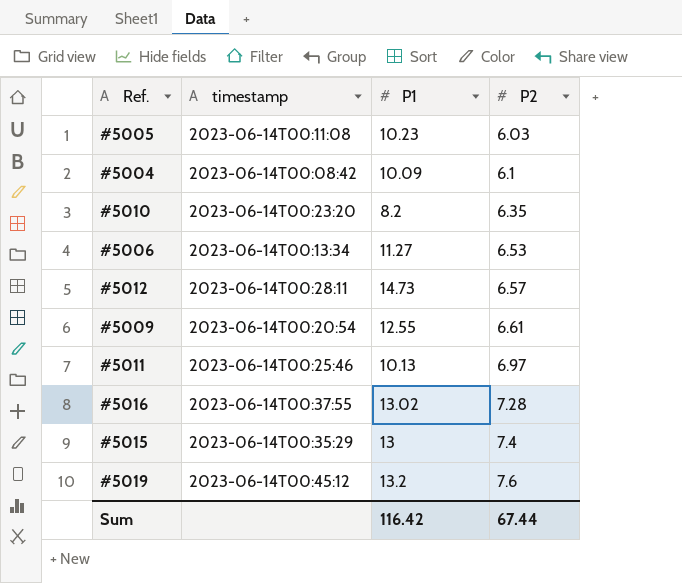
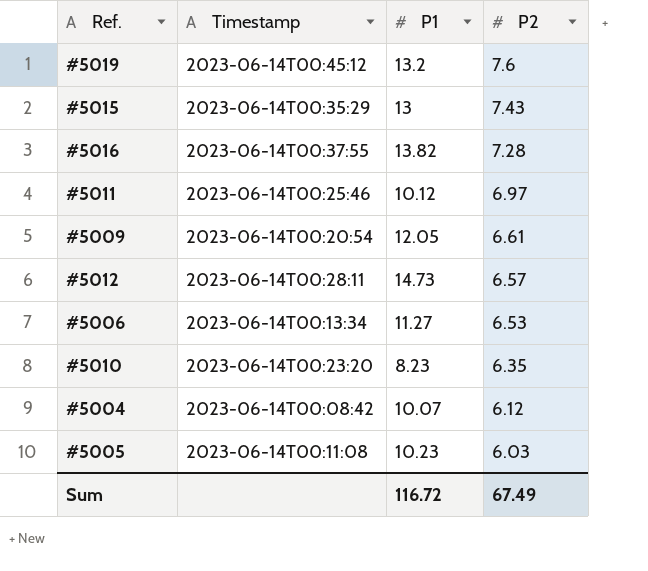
row order: P2 ascending -> P2 descending
column name: timestamp -> Timestamp
#5015 | P2: 7.4 -> 7.43
#5016 | P1: 13.02 -> 13.82
#5011 | P1: 10.13 -> 10.12
#5009 | P1: 12.55 -> 12.05
#5010 | P1: 8.2 -> 8.23
#5004 | P1: 10.09 -> 10.07
#5004 | P2: 6.1 -> 6.12
Sum | P1: 116.42 -> 116.72
Sum | P2: 67.44 -> 67.49

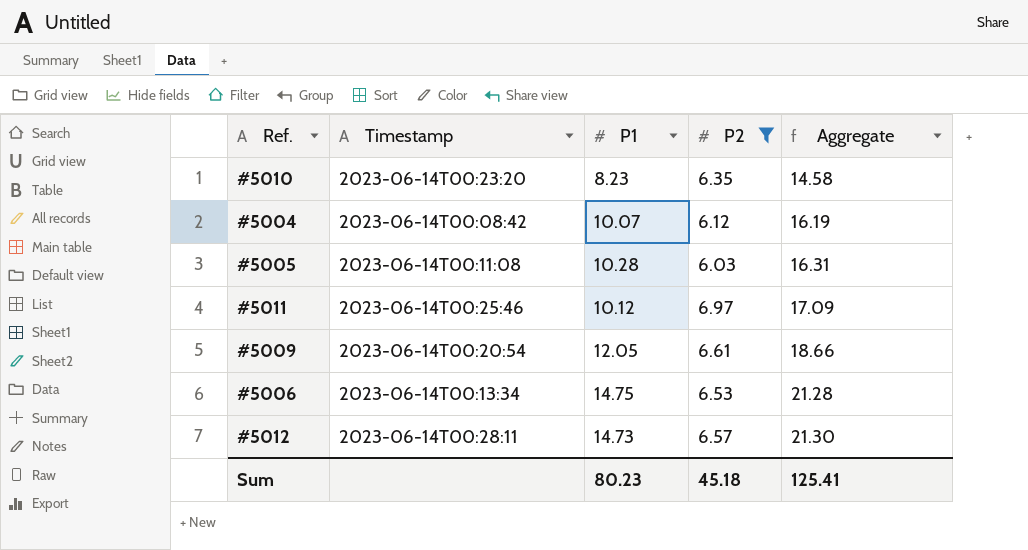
filter: none -> P2 <= 6.97
row order: P2 descending -> Aggregate ascending
column Aggregate | formula: none -> [P1] + [P2]
#5005 | P1: 10.23 -> 10.28
#5006 | P1: 11.27 -> 14.75
Sum | P1: 116.72 -> 80.23
Sum | P2: 67.49 -> 45.18

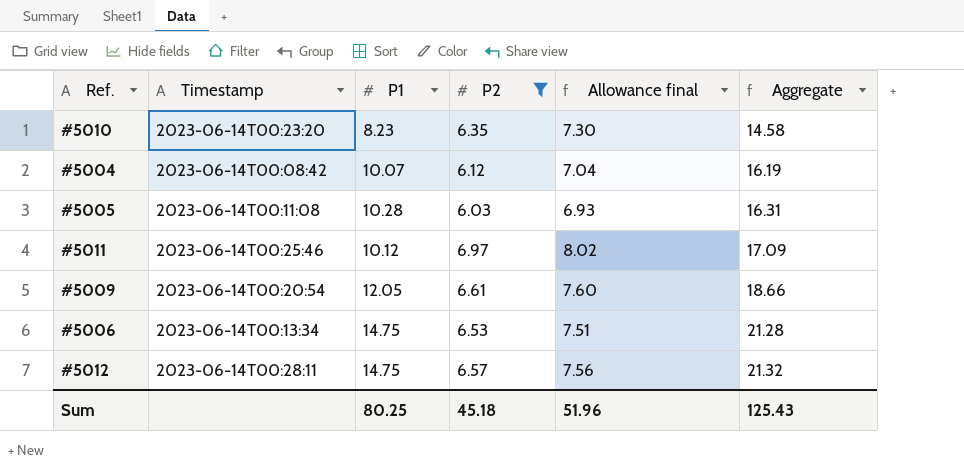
column Allowance final | formula: none -> [P2] * 1.15
#5012 | P1: 14.73 -> 14.75
#5012 | Aggregate: 21.30 -> 21.32
Sum | P1: 80.23 -> 80.25
Sum | Aggregate: 125.41 -> 125.43

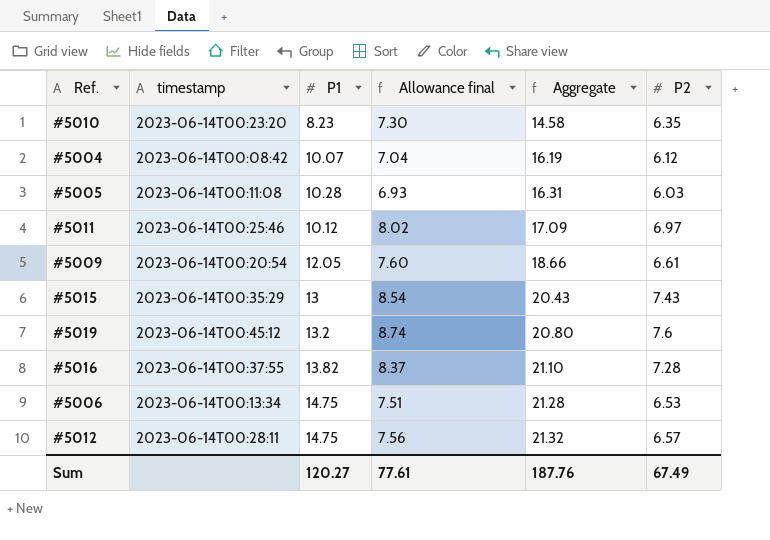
filter: P2 <= 6.97 -> none
column name: Timestamp -> timestamp
column P2 | position: 4 -> 6
Sum | P1: 80.25 -> 120.27
Sum | Allowance final: 51.96 -> 77.61
Sum | Aggregate: 125.43 -> 187.76
Sum | P2: 45.18 -> 67.49

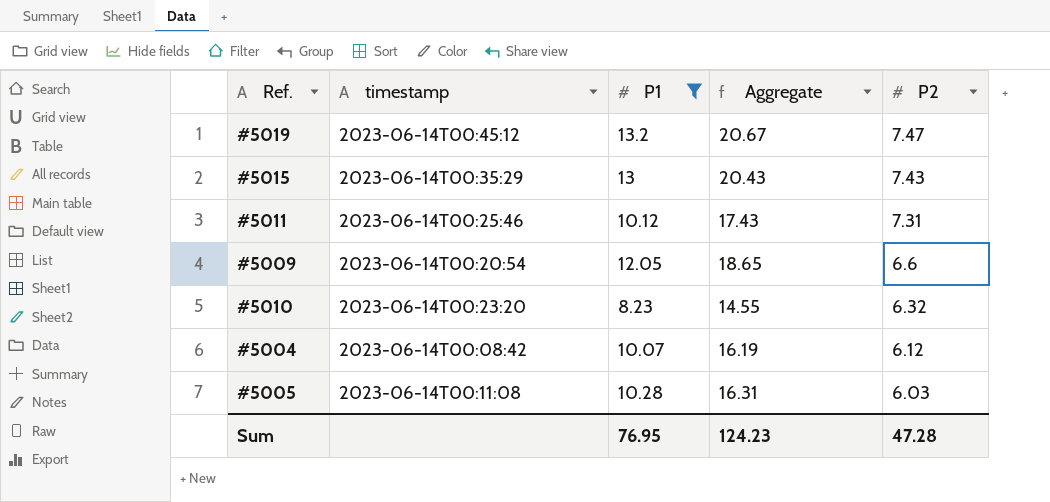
filter: none -> P1 <= 13.2
row order: Aggregate ascending -> P2 descending
column Allowance final | formula: [P2] * 1.15 -> none
#5019 | Aggregate: 20.80 -> 20.67
#5019 | P2: 7.6 -> 7.47
#5011 | Aggregate: 17.09 -> 17.43
#5011 | P2: 6.97 -> 7.31
#5009 | Aggregate: 18.66 -> 18.65
#5009 | P2: 6.61 -> 6.6
#5010 | Aggregate: 14.58 -> 14.55
#5010 | P2: 6.35 -> 6.32
Sum | P1: 120.27 -> 76.95
Sum | Aggregate: 187.76 -> 124.23
Sum | P2: 67.49 -> 47.28

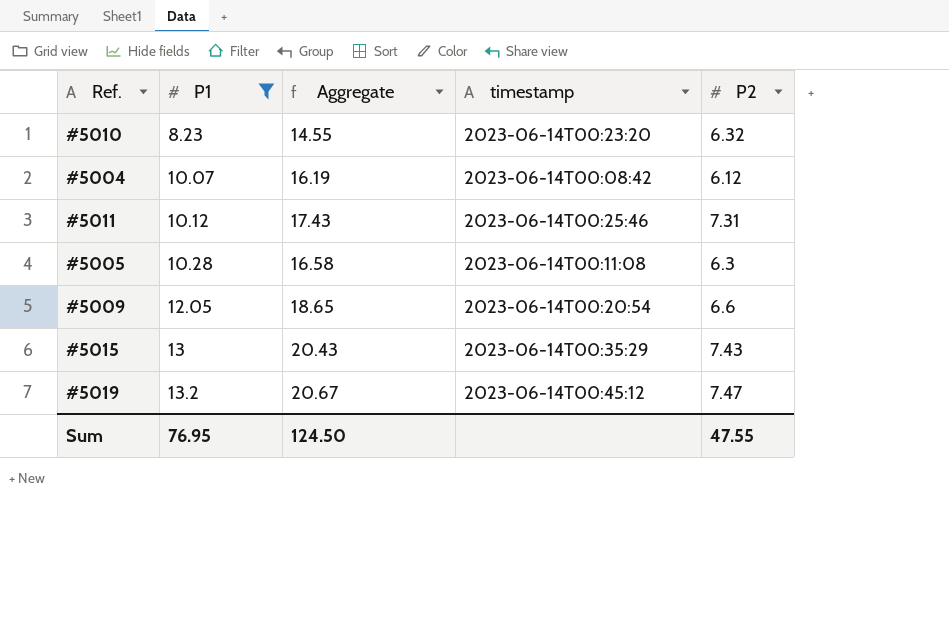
row order: P2 descending -> P1 ascending
column timestamp | position: 2 -> 4
#5005 | Aggregate: 16.31 -> 16.58
#5005 | P2: 6.03 -> 6.3
Sum | Aggregate: 124.23 -> 124.50
Sum | P2: 47.28 -> 47.55

